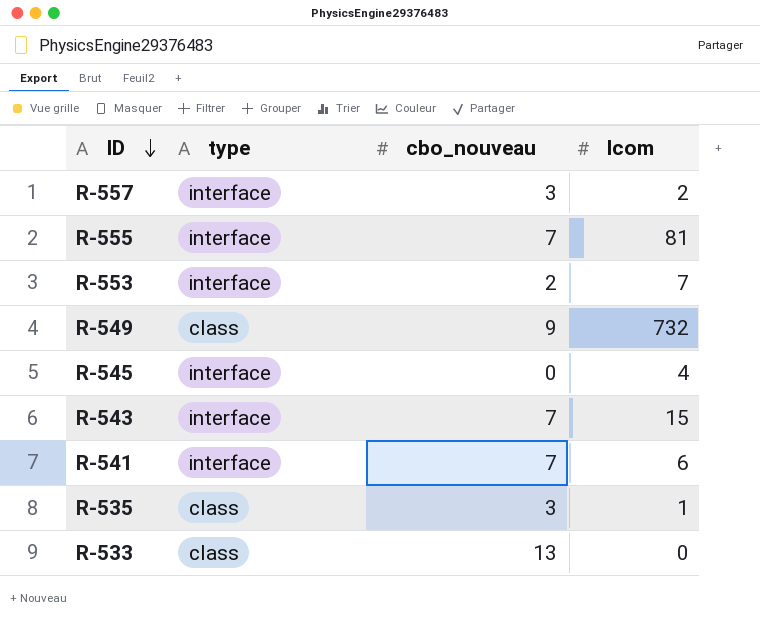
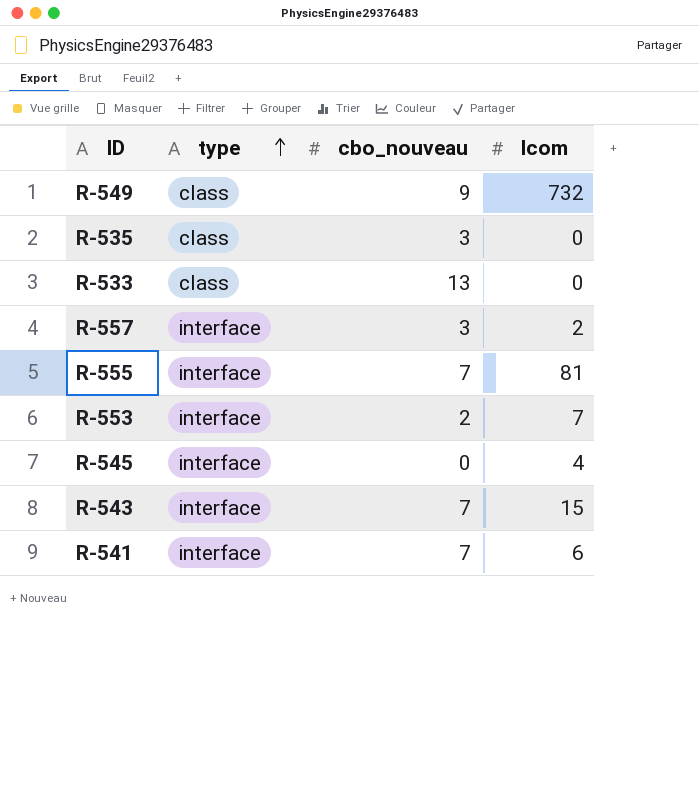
row order: ID descending -> type ascending
R-535 | lcom: 1 -> 0

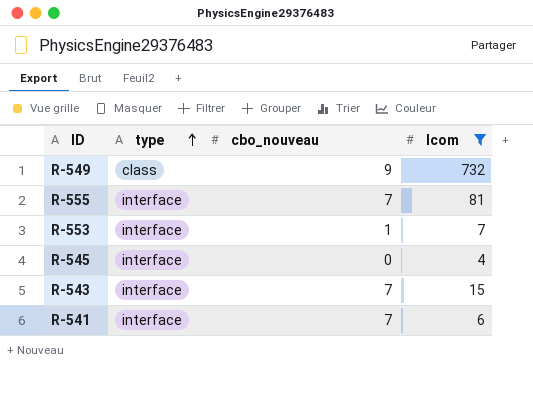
filter: none -> lcom >= 4
R-553 | cbo_nouveau: 2 -> 1

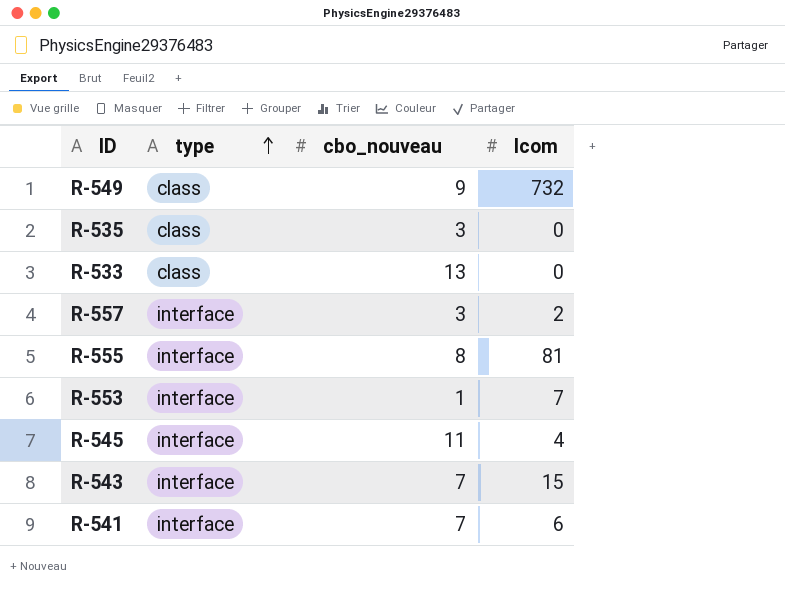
filter: lcom >= 4 -> none
R-555 | cbo_nouveau: 7 -> 8
R-545 | cbo_nouveau: 0 -> 11

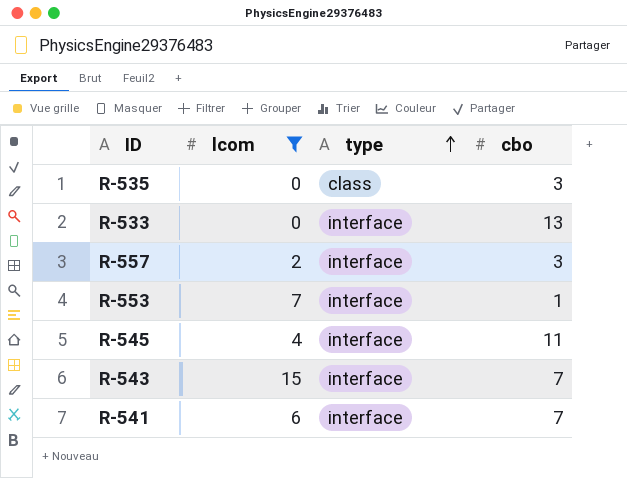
filter: none -> lcom <= 15
column lcom | position: 4 -> 2
column name: cbo_nouveau -> cbo
R-533 | type: class -> interface

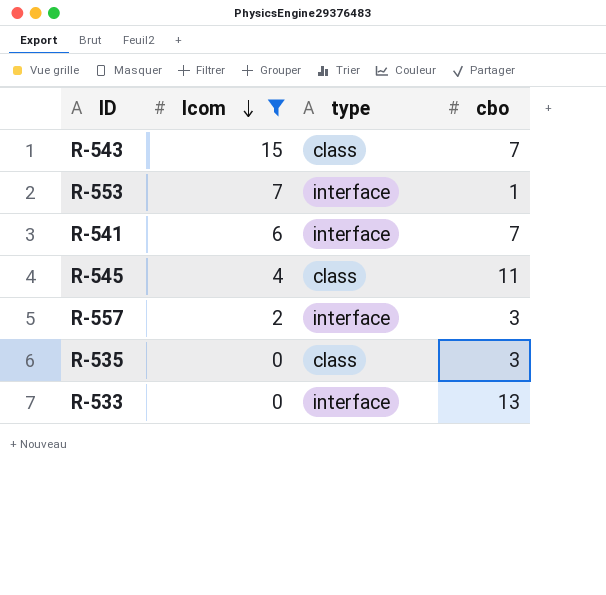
row order: type ascending -> lcom descending
R-543 | type: interface -> class
R-545 | type: interface -> class

